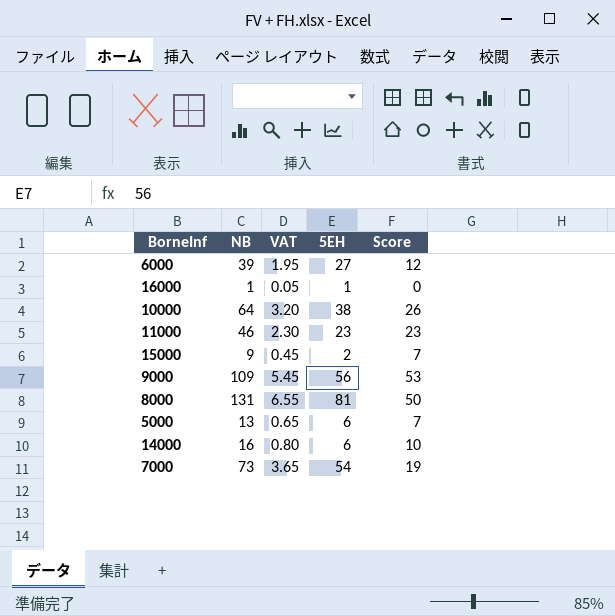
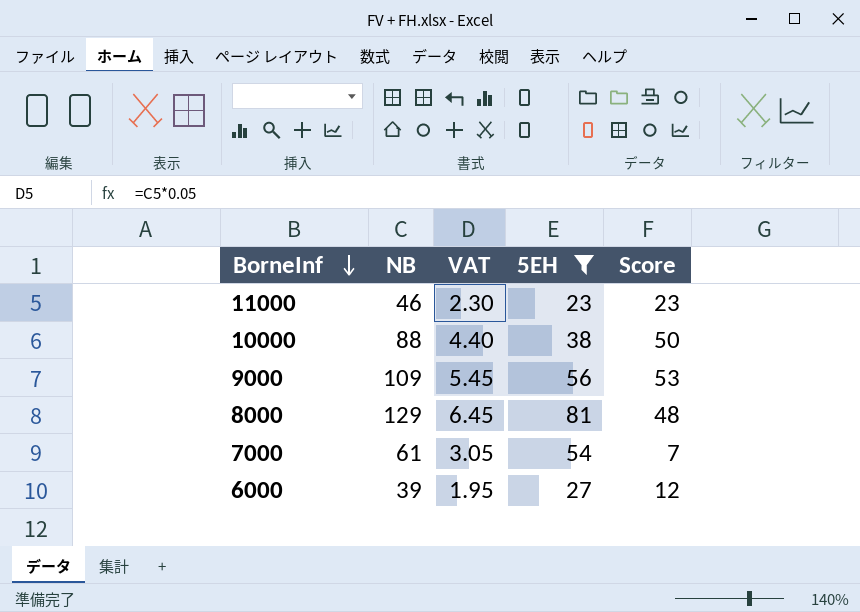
filter: none -> 5EH >= 23
row order: none -> BorneInf descending
10000 | NB: 64 -> 88
10000 | VAT: 3.20 -> 4.40
10000 | Score: 26 -> 50
8000 | NB: 131 -> 129
8000 | VAT: 6.55 -> 6.45
8000 | Score: 50 -> 48
7000 | NB: 73 -> 61
7000 | VAT: 3.65 -> 3.05
7000 | Score: 19 -> 7

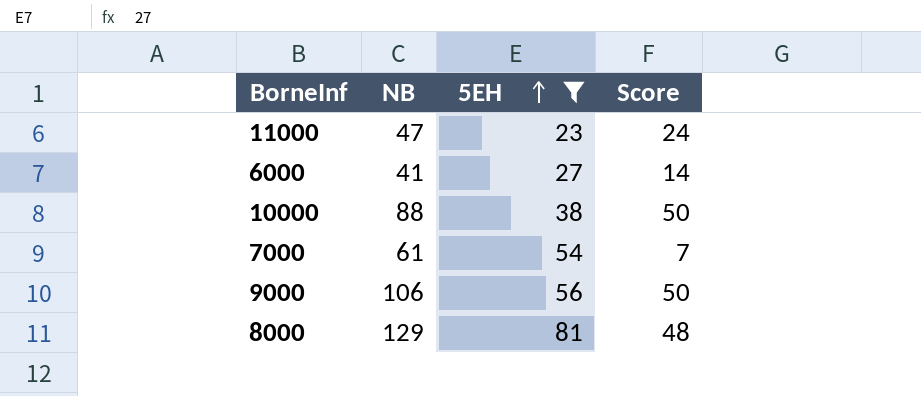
row order: BorneInf descending -> 5EH ascending
column VAT | formula: [NB] * 0.05 -> none
11000 | NB: 46 -> 47
11000 | Score: 23 -> 24
6000 | NB: 39 -> 41
6000 | Score: 12 -> 14
9000 | NB: 109 -> 106
9000 | Score: 53 -> 50

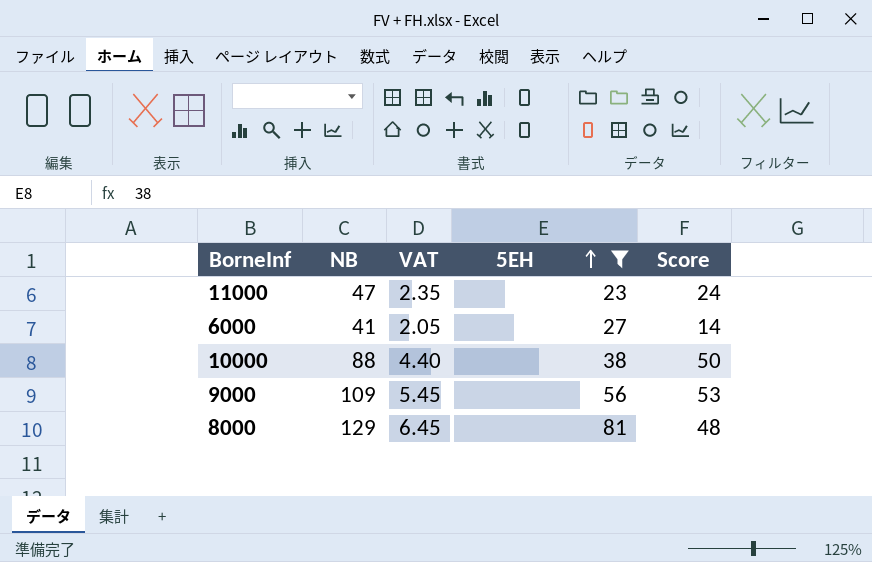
column VAT | formula: none -> [NB] * 0.05
row 7000: 61 | 54 | 7 -> none
9000 | NB: 106 -> 109
9000 | Score: 50 -> 53

